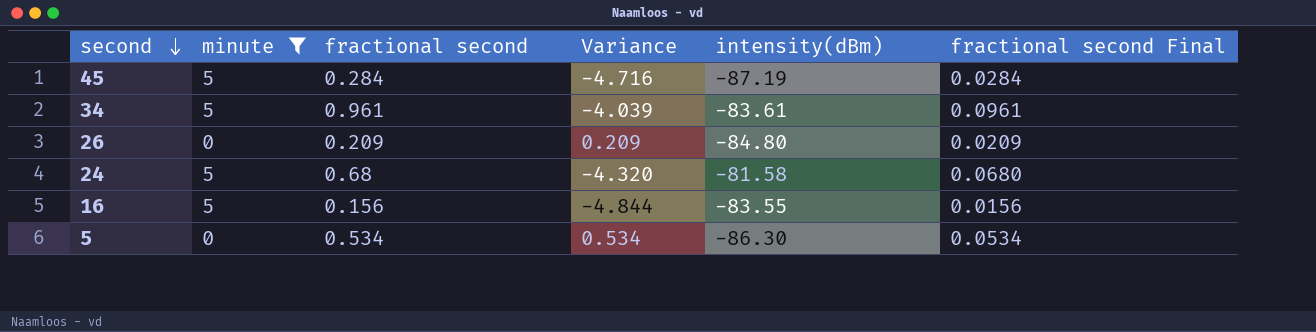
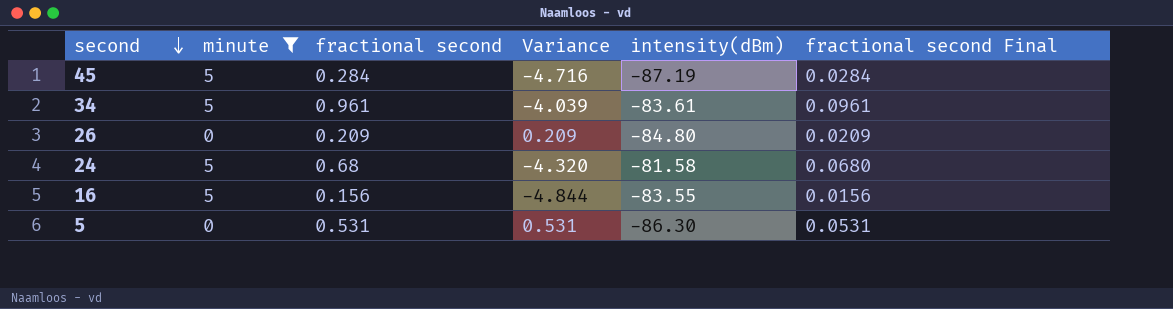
5 | fractional second: 0.534 -> 0.531
5 | Variance: 0.534 -> 0.531
5 | fractional second Final: 0.0534 -> 0.0531

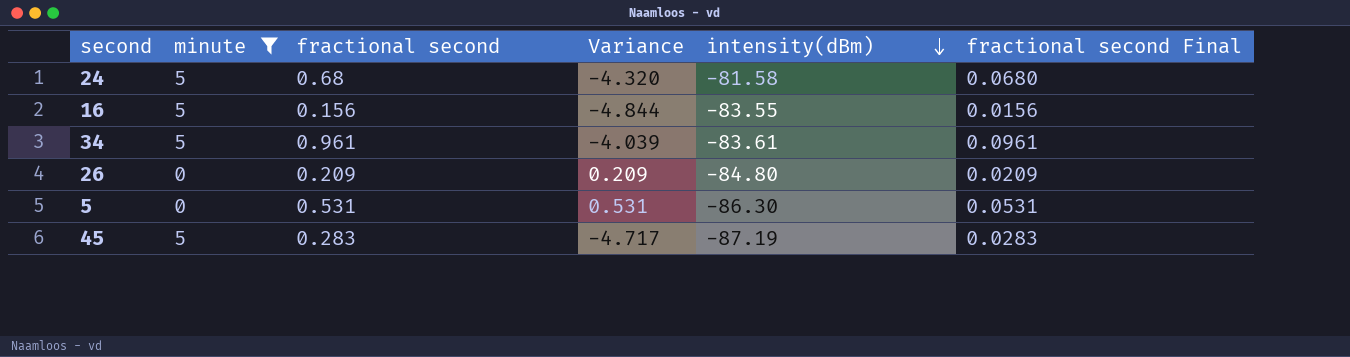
row order: second descending -> intensity(dBm) descending
45 | fractional second: 0.284 -> 0.283
45 | Variance: -4.716 -> -4.717
45 | fractional second Final: 0.0284 -> 0.0283

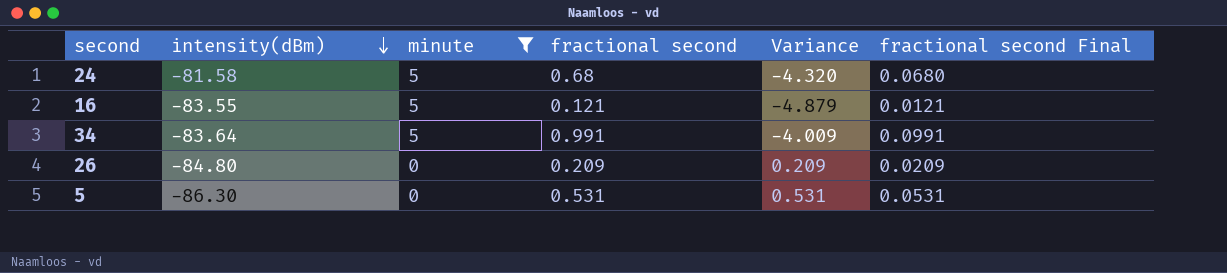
column intensity(dBm) | position: 5 -> 2
row 45: 5 | 0.283 | -4.717 | -87.19 | 0.0283 -> none
16 | fractional second: 0.156 -> 0.121
16 | Variance: -4.844 -> -4.879
16 | fractional second Final: 0.0156 -> 0.0121
34 | intensity(dBm): -83.61 -> -83.64
34 | fractional second: 0.961 -> 0.991
34 | Variance: -4.039 -> -4.009
34 | fractional second Final: 0.0961 -> 0.0991

